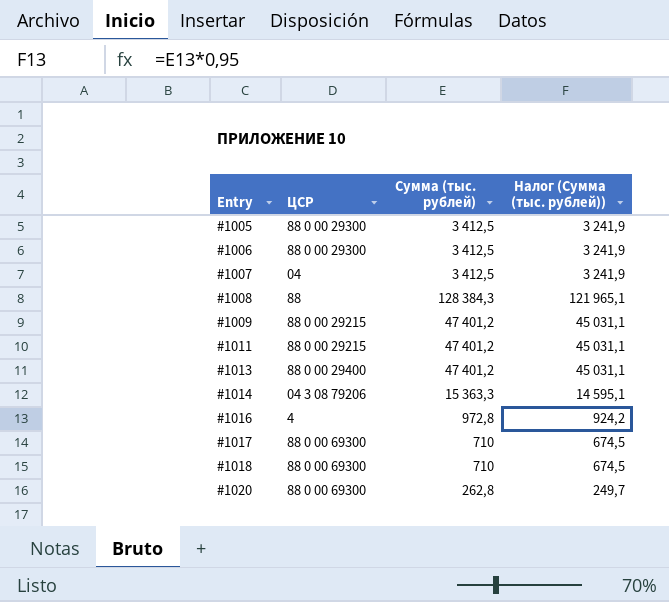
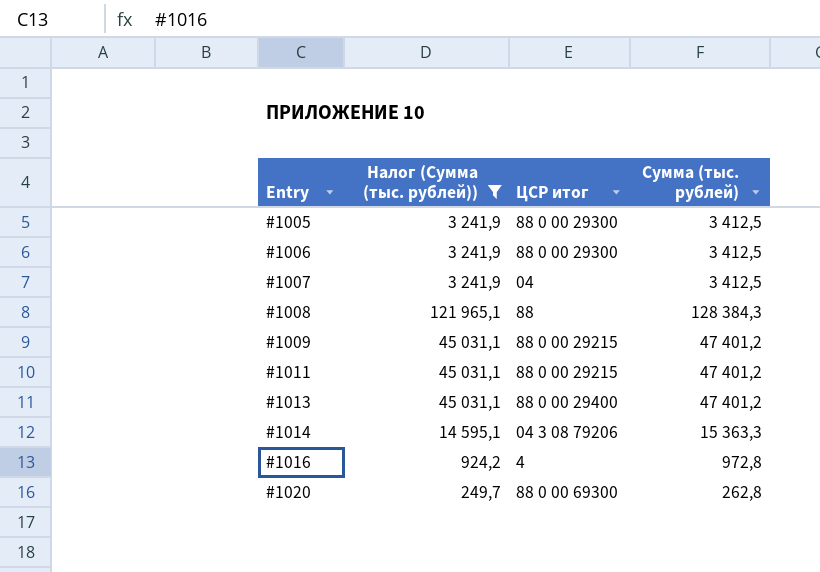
filter: none -> Налог (Сумма (тыс. рублей)) != 674,5
column Налог (Сумма (тыс. рублей)) | position: 4 -> 2
column name: ЦСР -> ЦСР итог

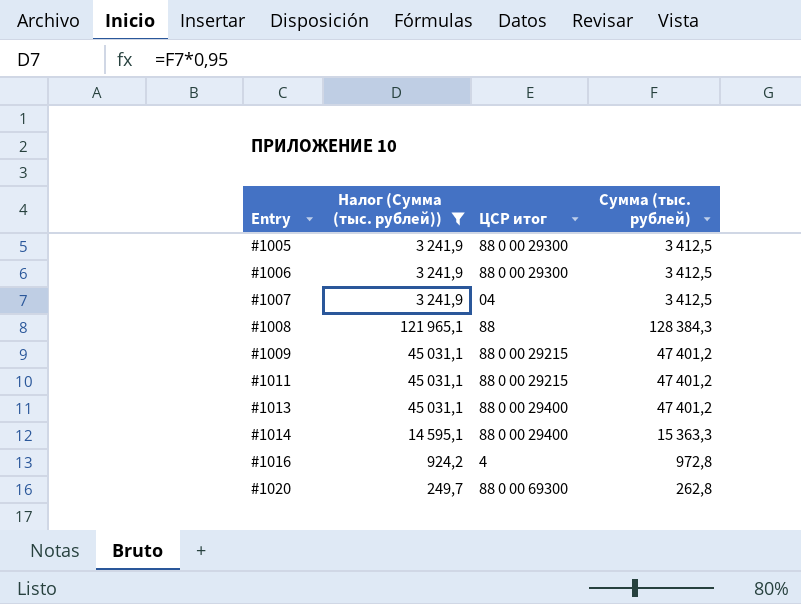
#1014 | ЦСР итог: 04 3 08 79206 -> 88 0 00 29400

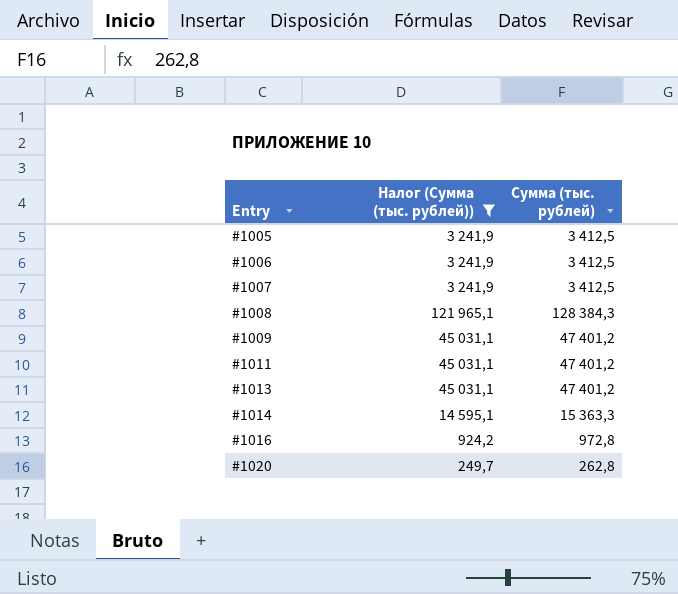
column ЦСР итог | position: 3 -> none

